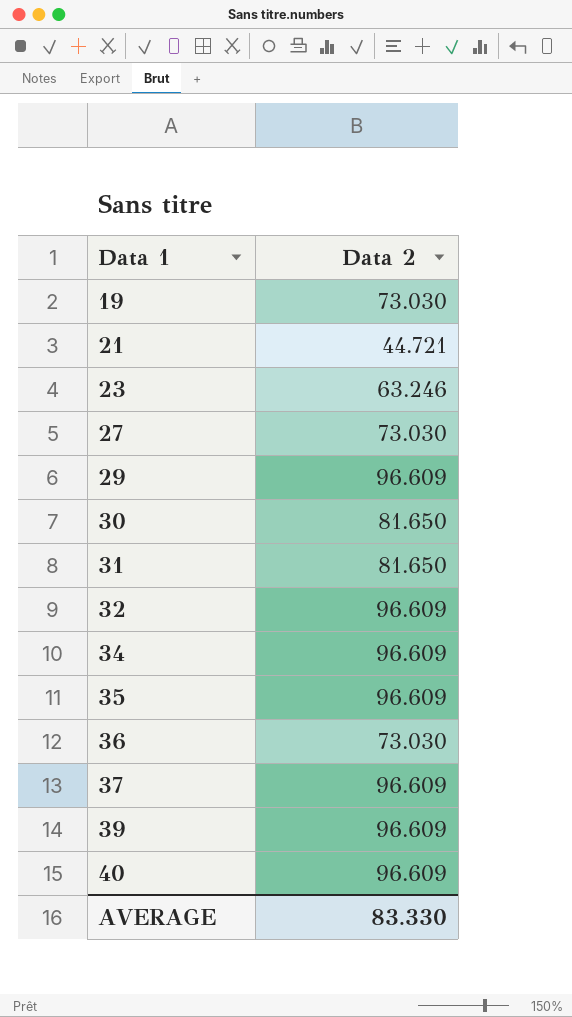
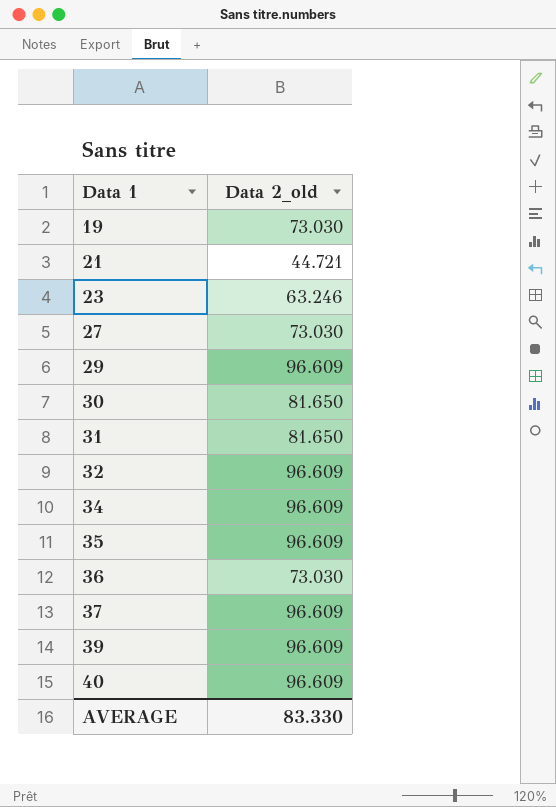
column name: Data 2 -> Data 2_old

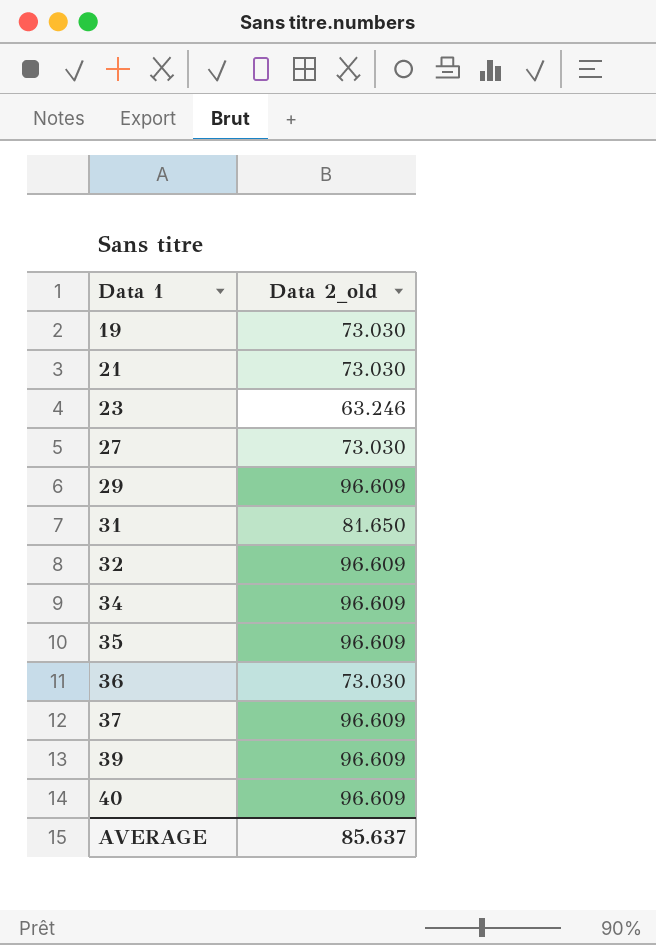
row 30: 81.650 -> none
21 | Data 2_old: 44.721 -> 73.030
AVERAGE | Data 2_old: 83.330 -> 85.637

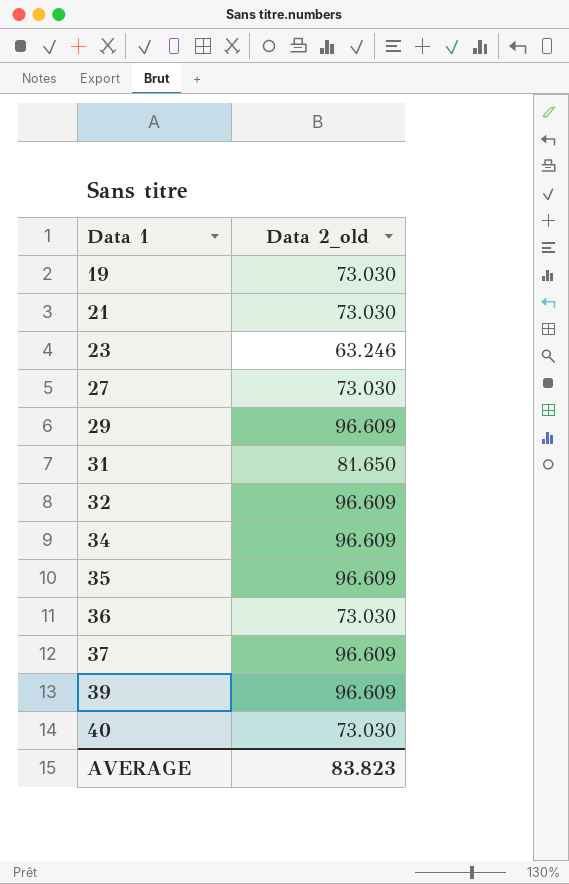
40 | Data 2_old: 96.609 -> 73.030
AVERAGE | Data 2_old: 85.637 -> 83.823

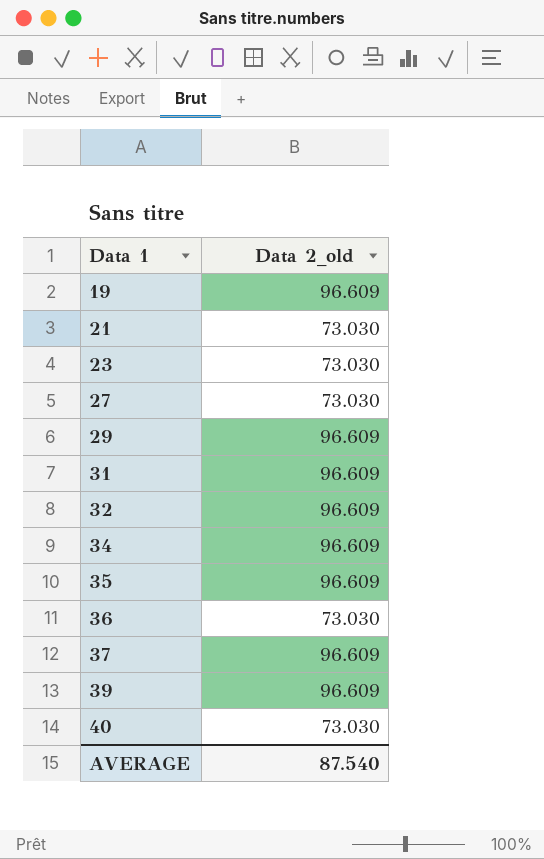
19 | Data 2_old: 73.030 -> 96.609
23 | Data 2_old: 63.246 -> 73.030
31 | Data 2_old: 81.650 -> 96.609
AVERAGE | Data 2_old: 83.823 -> 87.540

